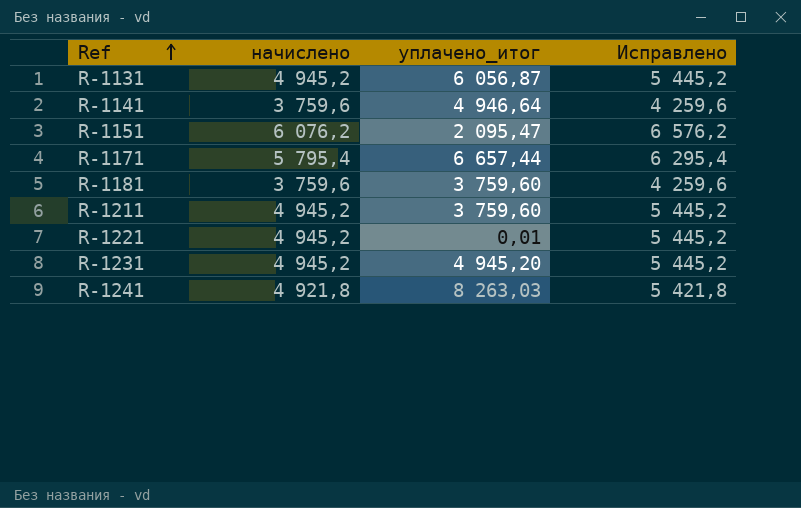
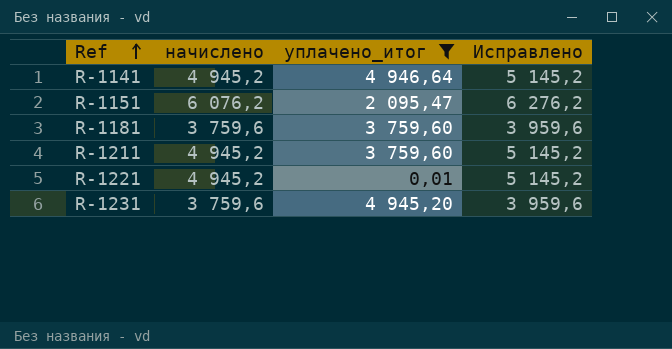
filter: none -> уплачено_итог <= 4 946,64
column Исправлено | formula: [начислено] + 500 -> [начислено] + 200
R-1141 | начислено: 3 759,6 -> 4 945,2
R-1231 | начислено: 4 945,2 -> 3 759,6

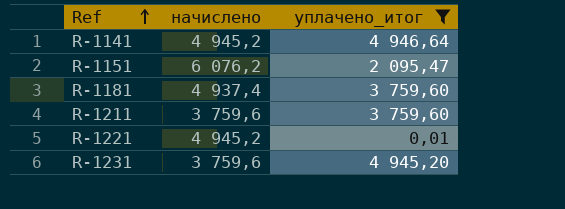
column Исправлено | formula: [начислено] + 200 -> none
R-1181 | начислено: 3 759,6 -> 4 937,4
R-1211 | начислено: 4 945,2 -> 3 759,6

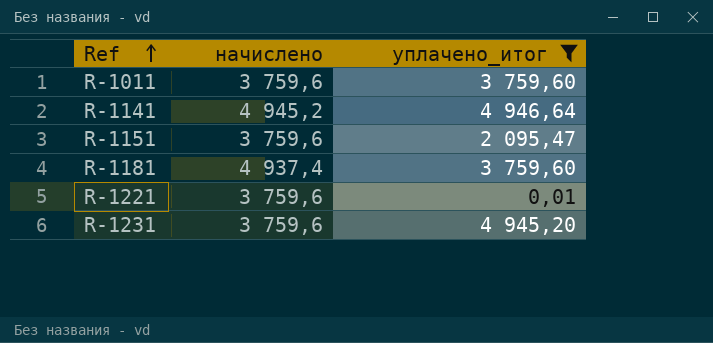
row R-1211: 3 759,6 | 3 759,60 -> none
row R-1011: none -> 3 759,6 | 3 759,60
R-1151 | начислено: 6 076,2 -> 3 759,6
R-1221 | начислено: 4 945,2 -> 3 759,6

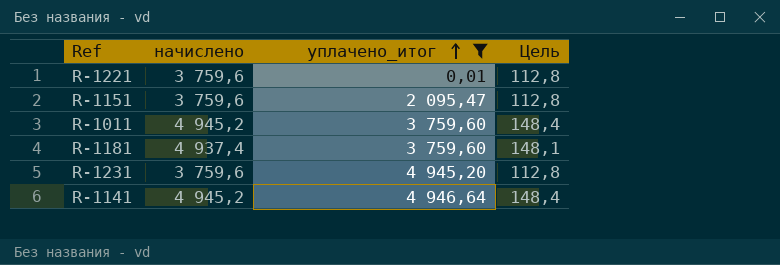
row order: Ref ascending -> уплачено_итог ascending
column Цель | formula: none -> [начислено] * 0,03
R-1011 | начислено: 3 759,6 -> 4 945,2

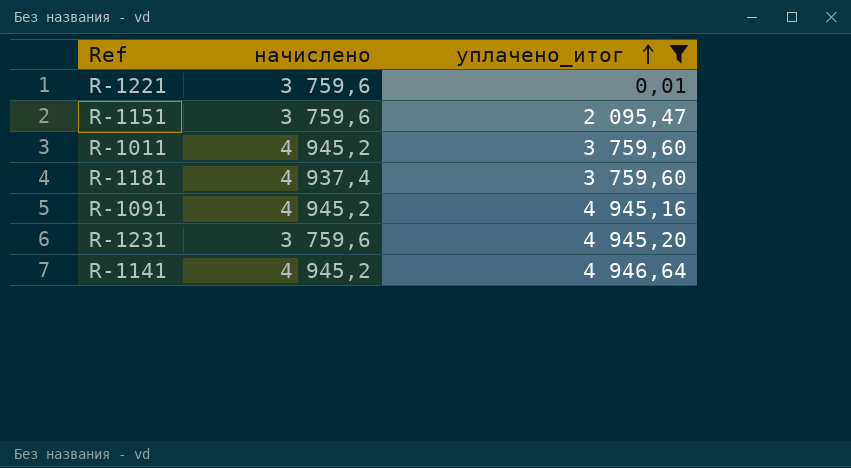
column Цель | formula: [начислено] * 0,03 -> none
row R-1091: none -> 4 945,2 | 4 945,16

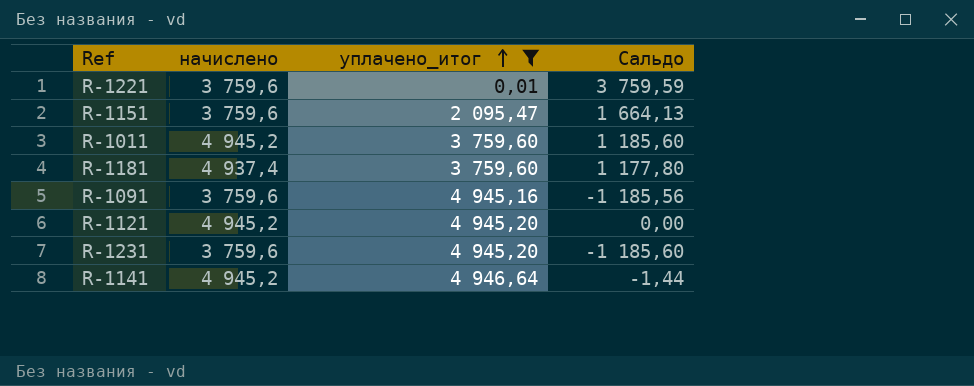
column Сальдо | formula: none -> [начислено] - [уплачено_итог]
R-1091 | начислено: 4 945,2 -> 3 759,6
row R-1121: none -> 4 945,2 | 4 945,20 | 0,00

